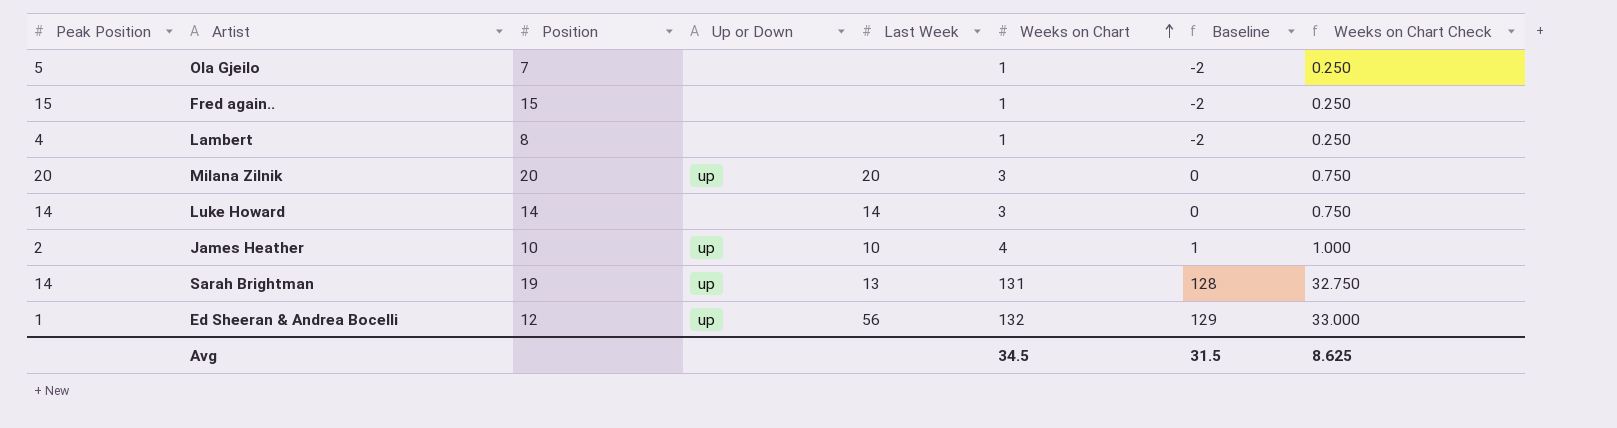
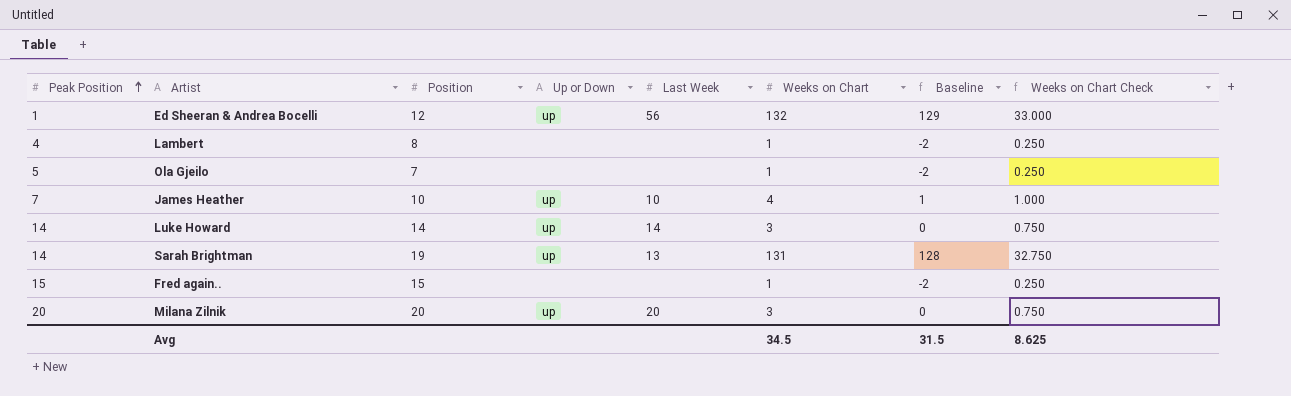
row order: Weeks on Chart ascending -> Peak Position ascending
James Heather | Peak Position: 2 -> 7
Luke Howard | Up or Down: none -> up

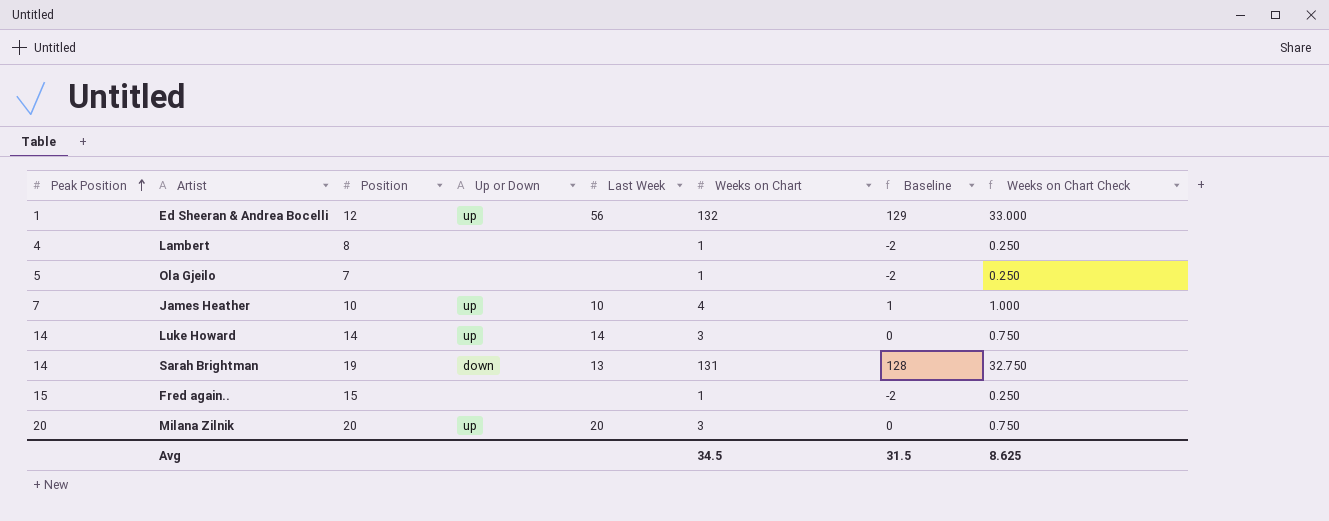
Sarah Brightman | Up or Down: up -> down

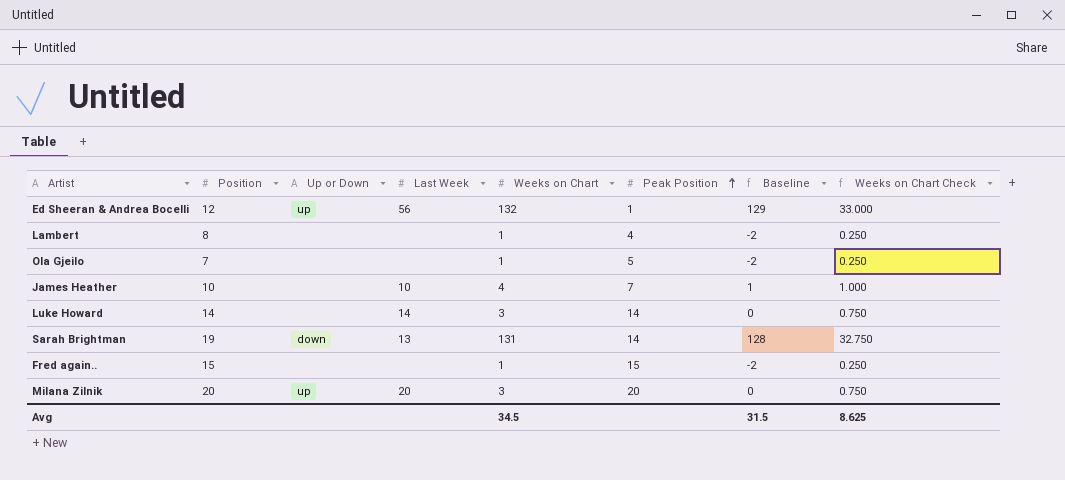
column Peak Position | position: 1 -> 6
James Heather | Up or Down: up -> none
Luke Howard | Up or Down: up -> none

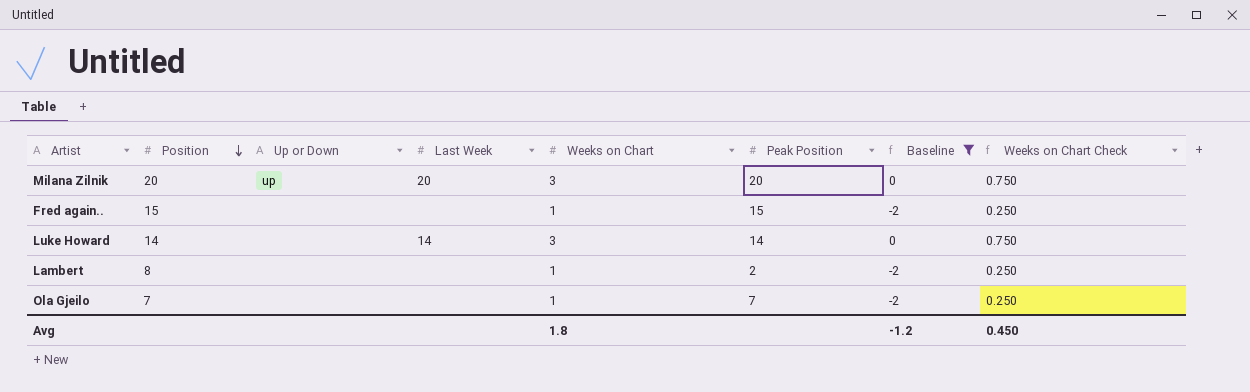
filter: none -> Baseline <= 0
row order: Peak Position ascending -> Position descending
Lambert | Peak Position: 4 -> 2
Ola Gjeilo | Peak Position: 5 -> 7
Avg | Weeks on Chart: 34.5 -> 1.8
Avg | Baseline: 31.5 -> -1.2
Avg | Weeks on Chart Check: 8.625 -> 0.450

